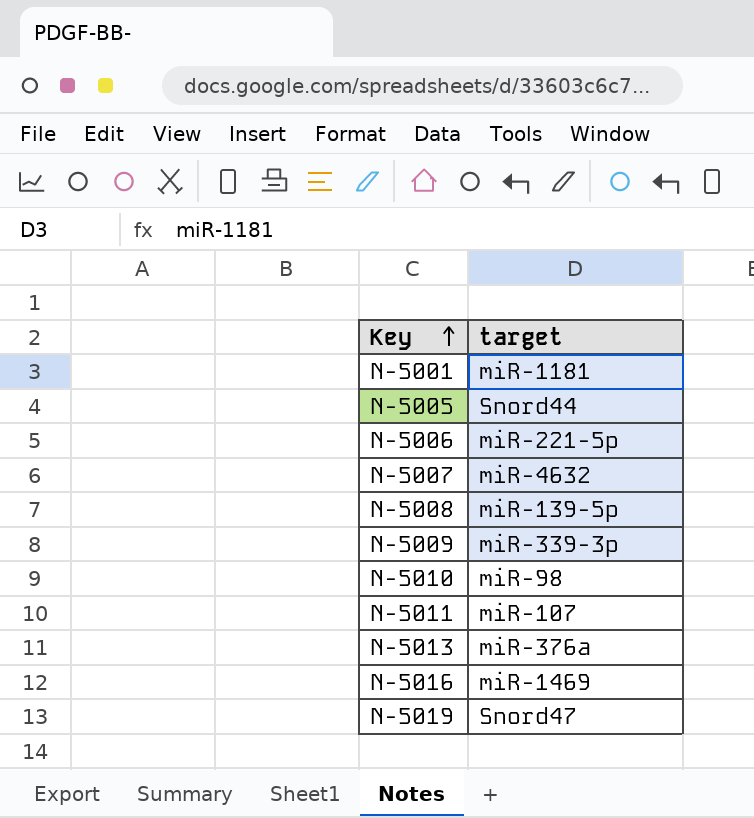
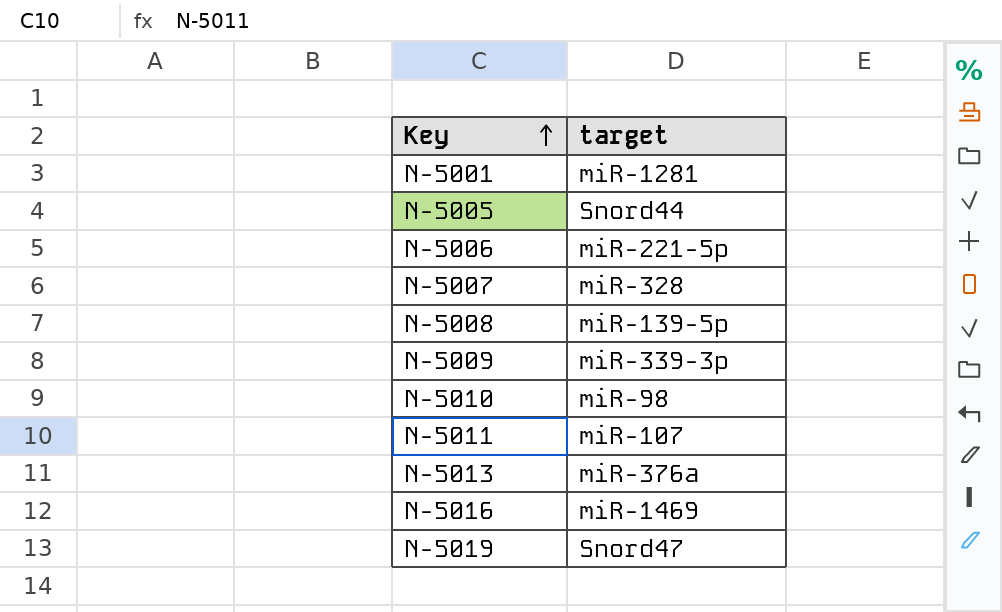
N-5001 | target: miR-1181 -> miR-1281
N-5007 | target: miR-4632 -> miR-328

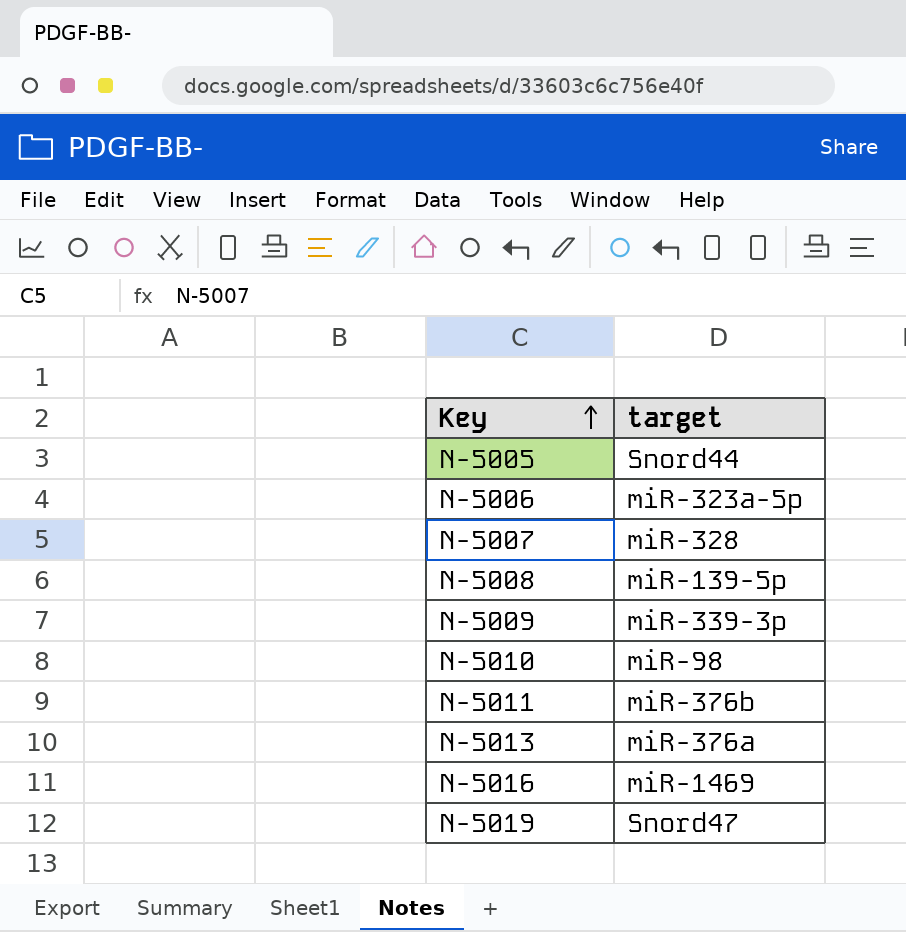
row N-5001: miR-1281 -> none
N-5006 | target: miR-221-5p -> miR-323a-5p
N-5011 | target: miR-107 -> miR-376b

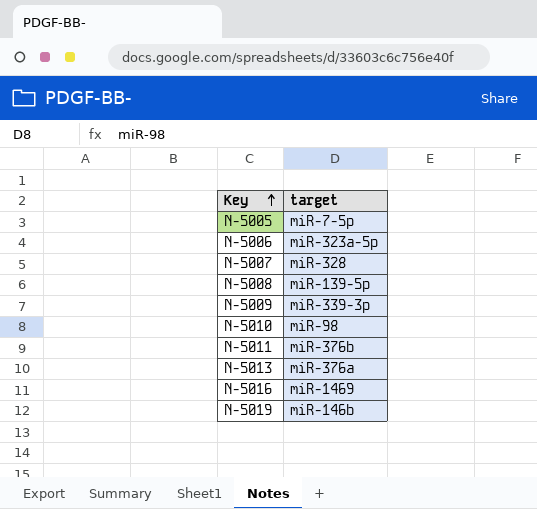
N-5005 | target: Snord44 -> miR-7-5p
N-5019 | target: Snord47 -> miR-146b

